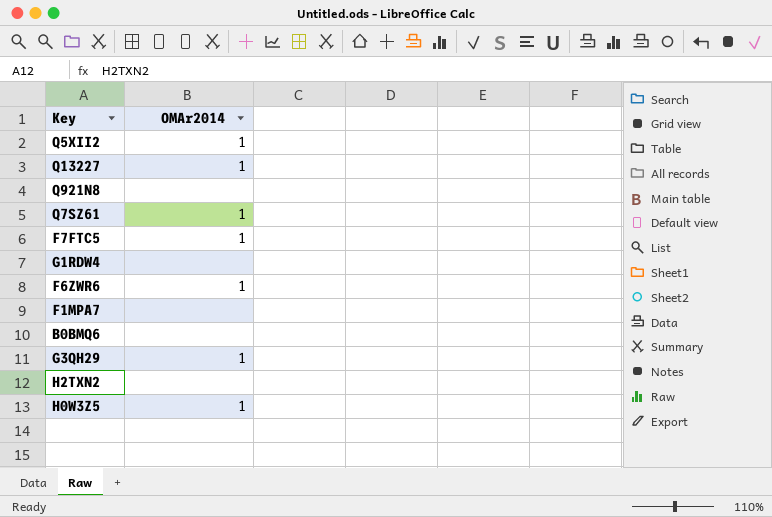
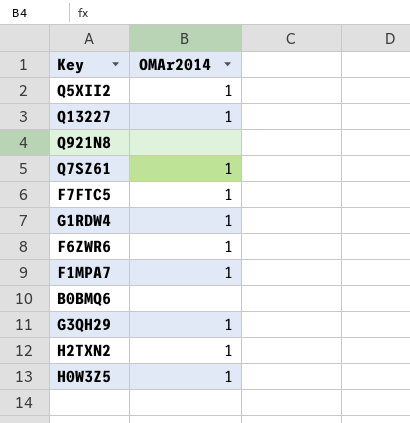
G1RDW4 | OMAr2014: none -> 1
F1MPA7 | OMAr2014: none -> 1
H2TXN2 | OMAr2014: none -> 1

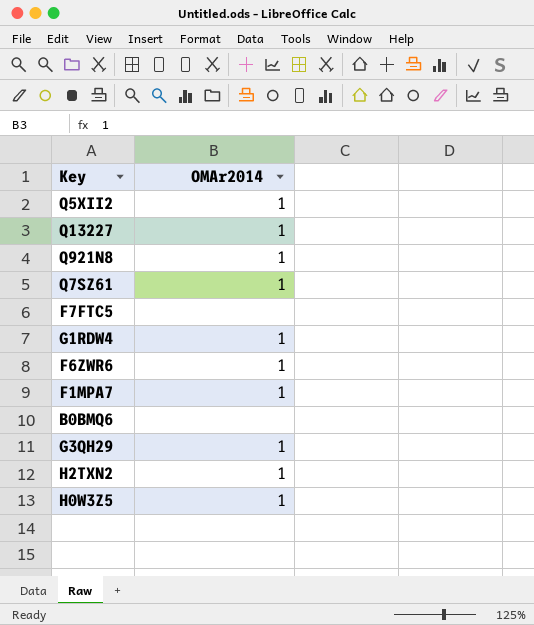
Q921N8 | OMAr2014: none -> 1
F7FTC5 | OMAr2014: 1 -> none

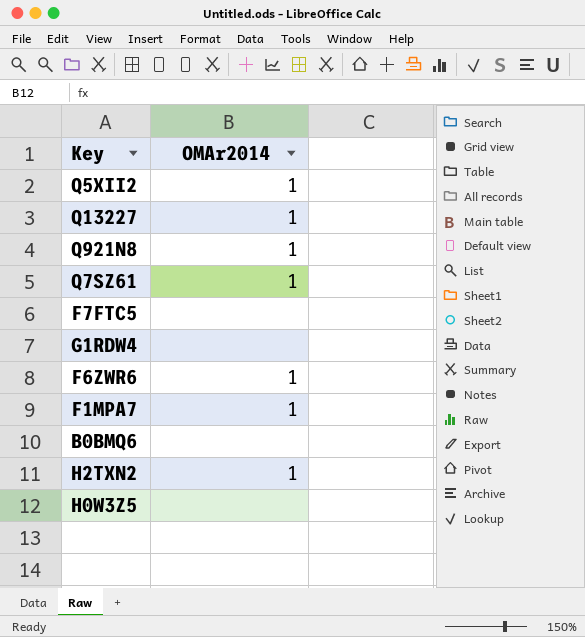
row G3QH29: 1 -> none
G1RDW4 | OMAr2014: 1 -> none
H0W3Z5 | OMAr2014: 1 -> none

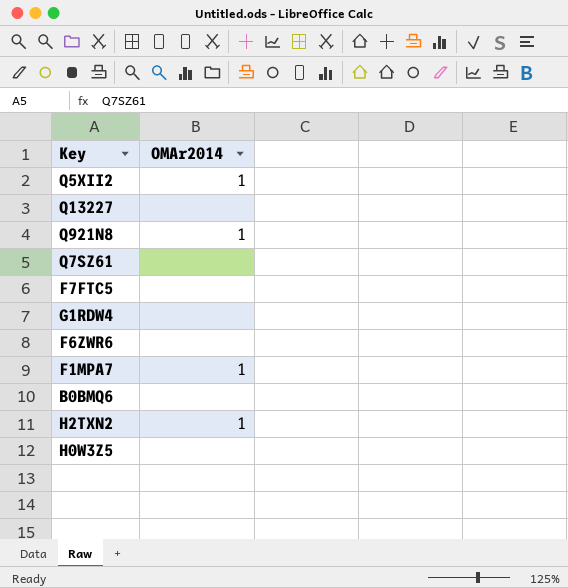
Q13227 | OMAr2014: 1 -> none
Q7SZ61 | OMAr2014: 1 -> none
F6ZWR6 | OMAr2014: 1 -> none

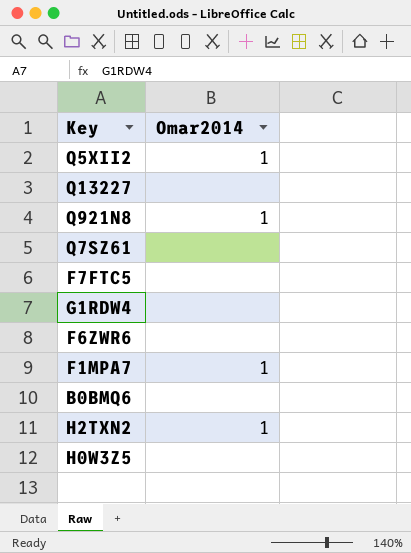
column name: OMAr2014 -> Omar2014

